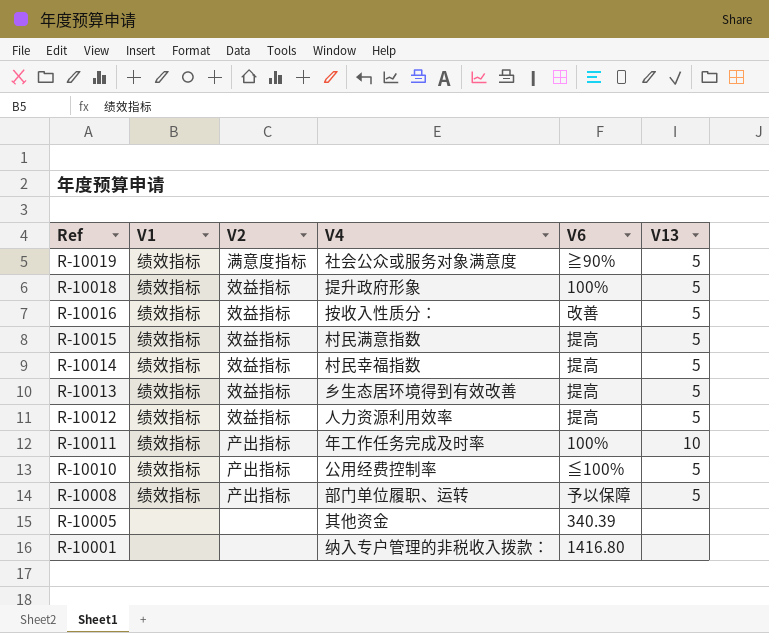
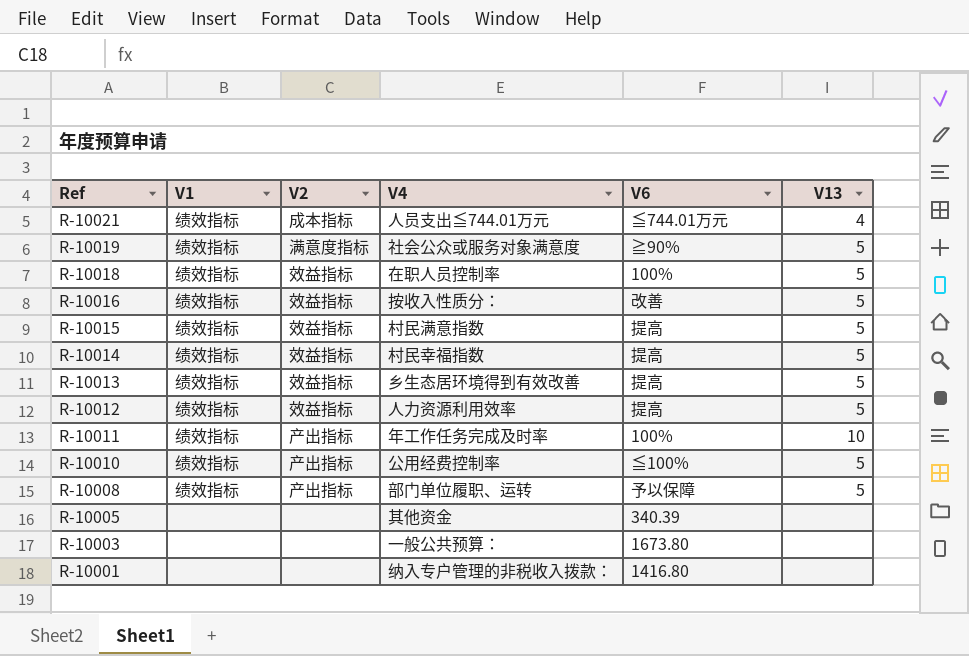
row R-10021: none -> 绩效指标 | 成本指标 | 人员支出≦744.01万元 | ≦744.01万元 | 4
R-10018 | V4: 提升政府形象 -> 在职人员控制率
row R-10003: none -> none | none | 一般公共预算： | 1673.80 | none

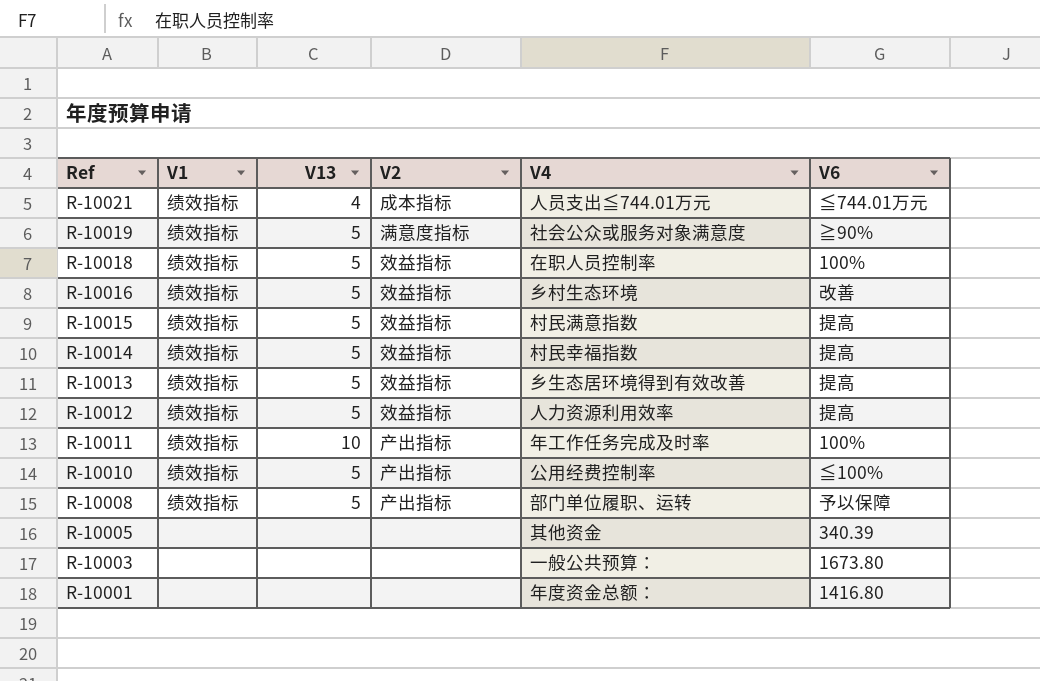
column V13 | position: 6 -> 3
R-10016 | V4: 按收入性质分： -> 乡村生态环境
R-10001 | V4: 纳入专户管理的非税收入拨款： -> 年度资金总额：

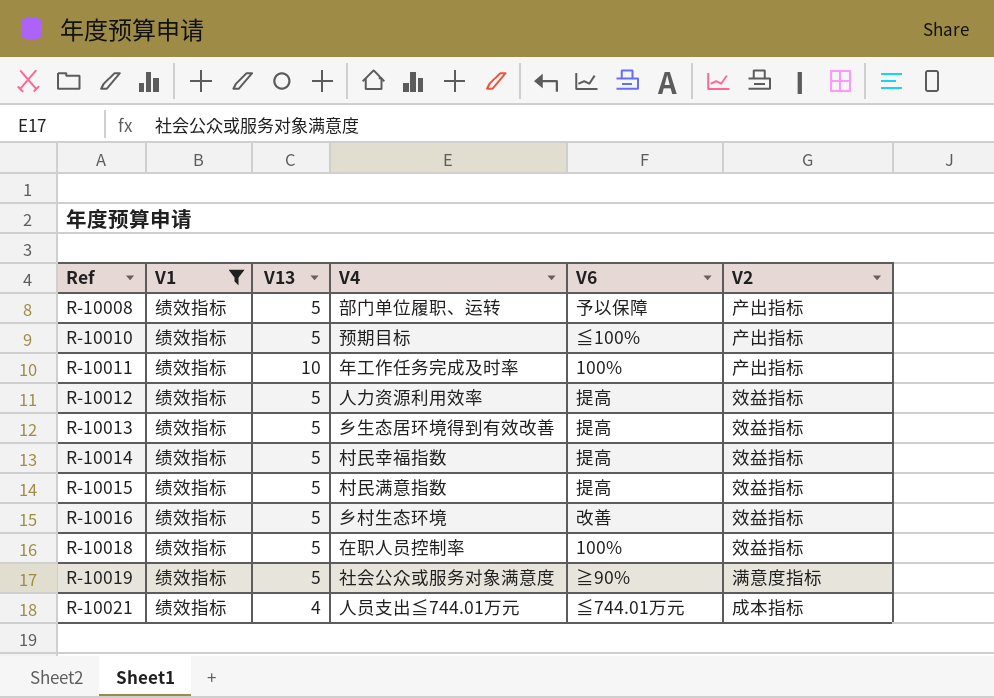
filter: none -> V1 = 绩效指标
row order: Ref descending -> Ref ascending
column V2 | position: 4 -> 6
R-10010 | V4: 公用经费控制率 -> 预期目标

